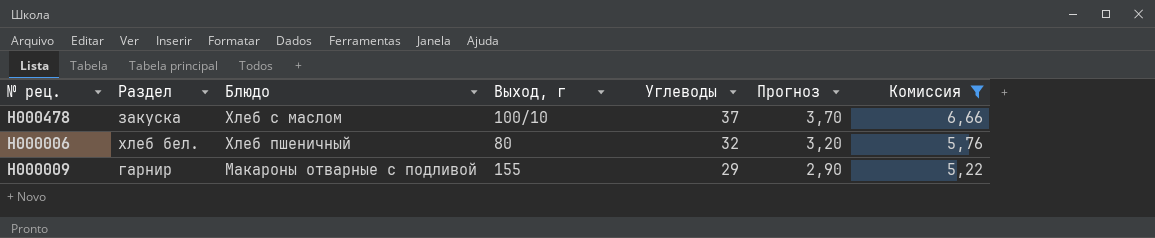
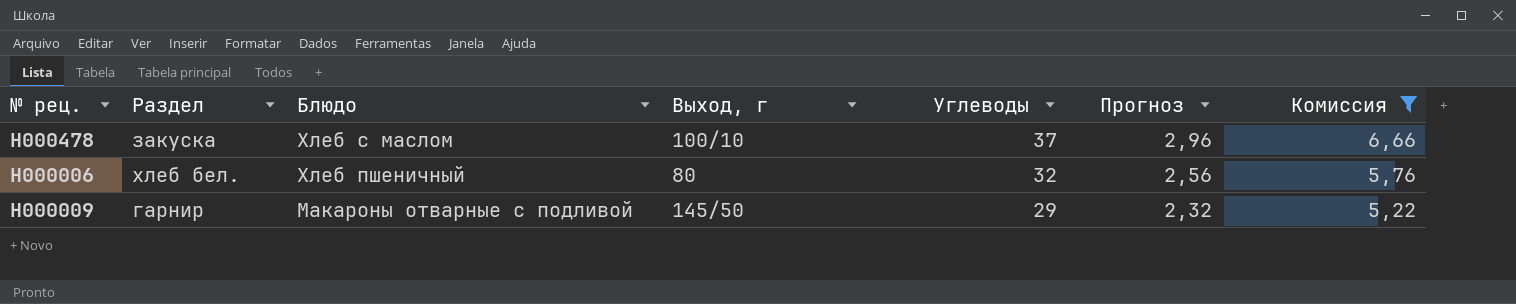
column Прогноз | formula: [Углеводы] * 0,1 -> [Углеводы] * 0,08
Н000009 | Выход, г: 155 -> 145/50

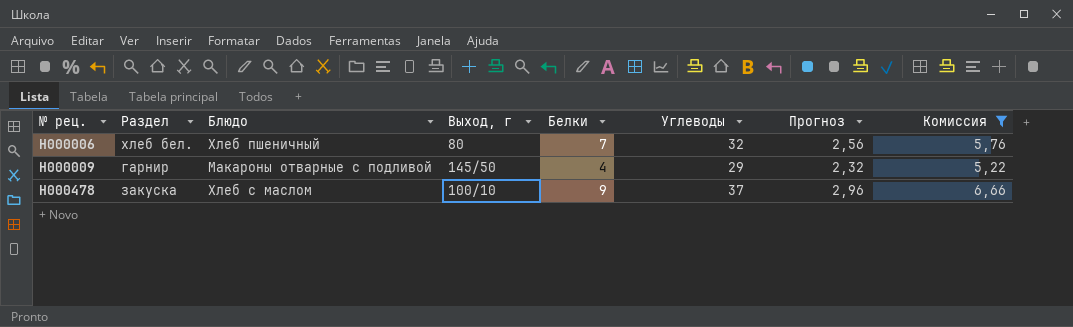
row order: Блюдо descending -> № рец. ascending
column Белки | position: none -> 5

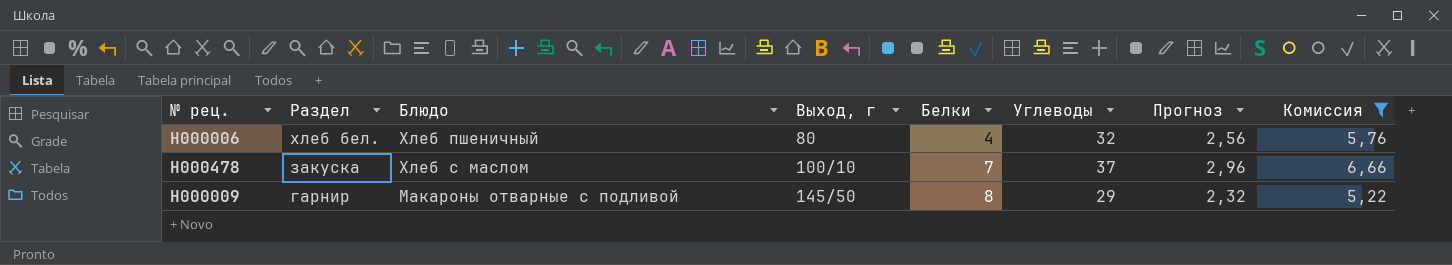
row order: № рец. ascending -> Раздел descending
Н000006 | Белки: 7 -> 4
Н000478 | Белки: 9 -> 7
Н000009 | Белки: 4 -> 8

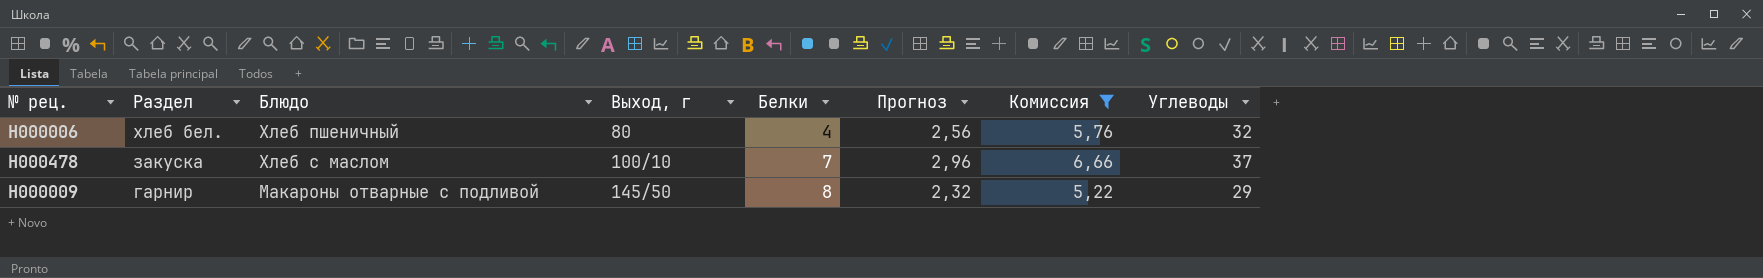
column Углеводы | position: 6 -> 8

